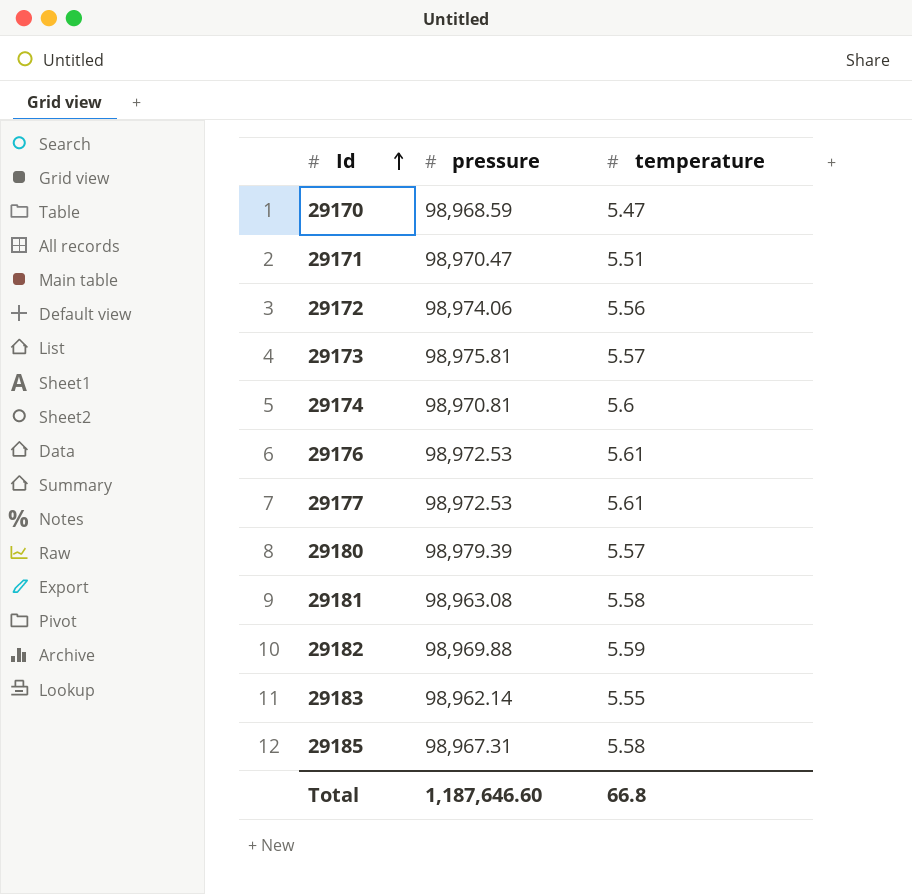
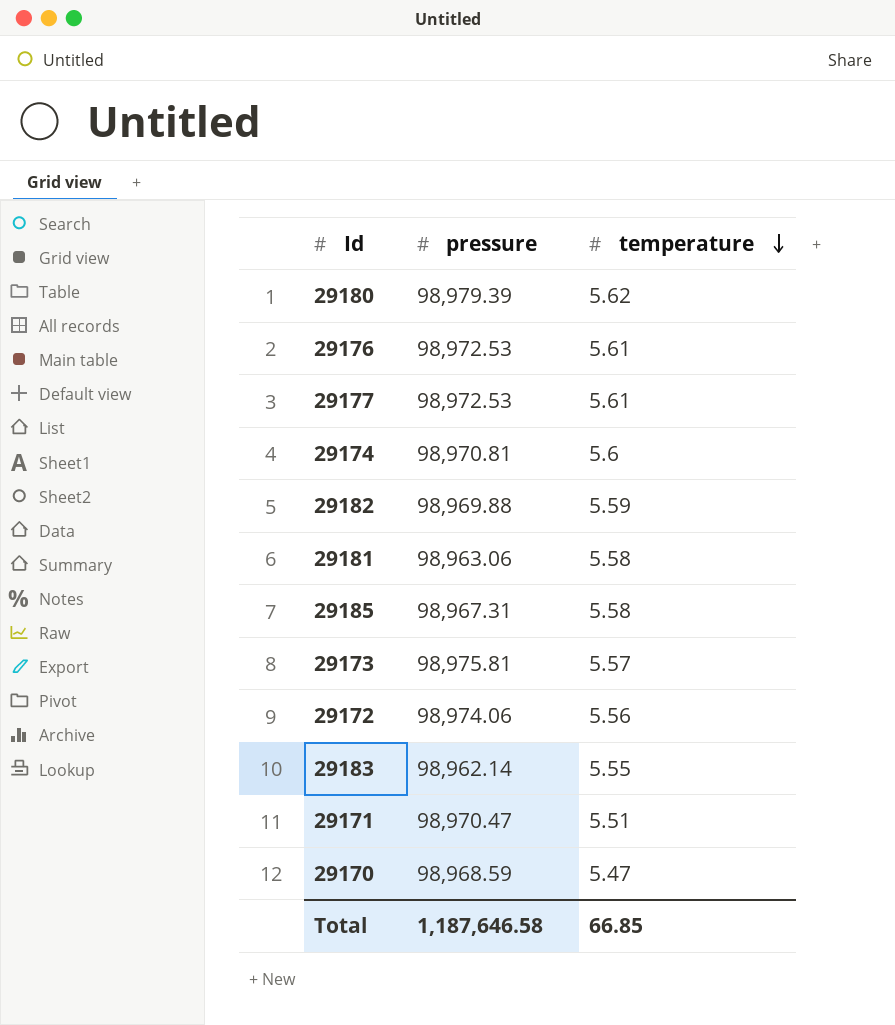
row order: Id ascending -> temperature descending
29180 | temperature: 5.57 -> 5.62
29181 | pressure: 98,963.08 -> 98,963.06
Total | pressure: 1,187,646.60 -> 1,187,646.58
Total | temperature: 66.8 -> 66.85

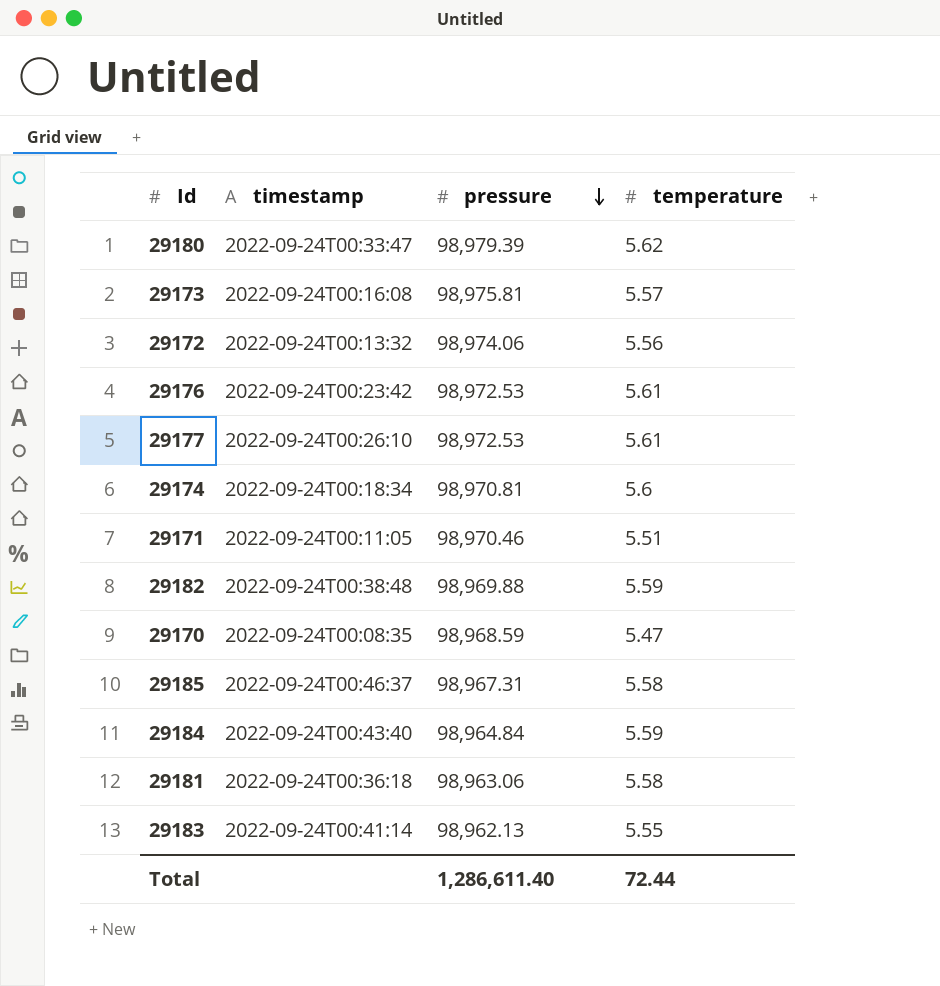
row order: temperature descending -> pressure descending
column timestamp | position: none -> 2
29171 | pressure: 98,970.47 -> 98,970.46
row 29184: none -> 2022-09-24T00:43:40 | 98,964.84 | 5.59
29183 | pressure: 98,962.14 -> 98,962.13
Total | pressure: 1,187,646.58 -> 1,286,611.40
Total | temperature: 66.85 -> 72.44

